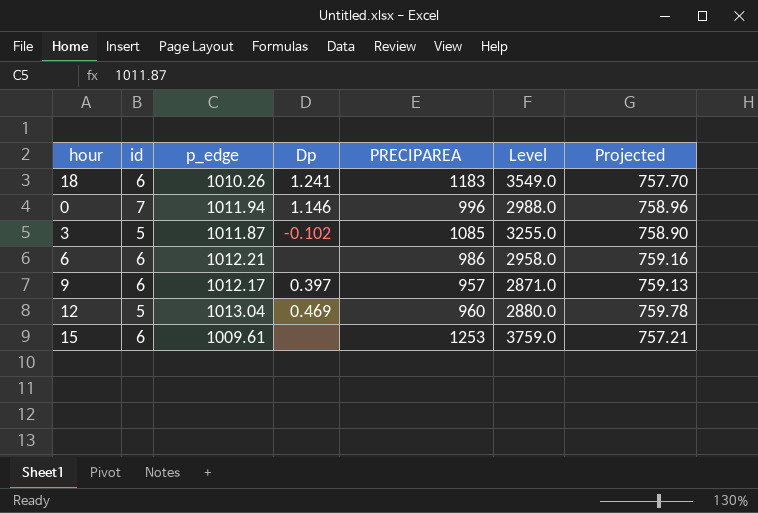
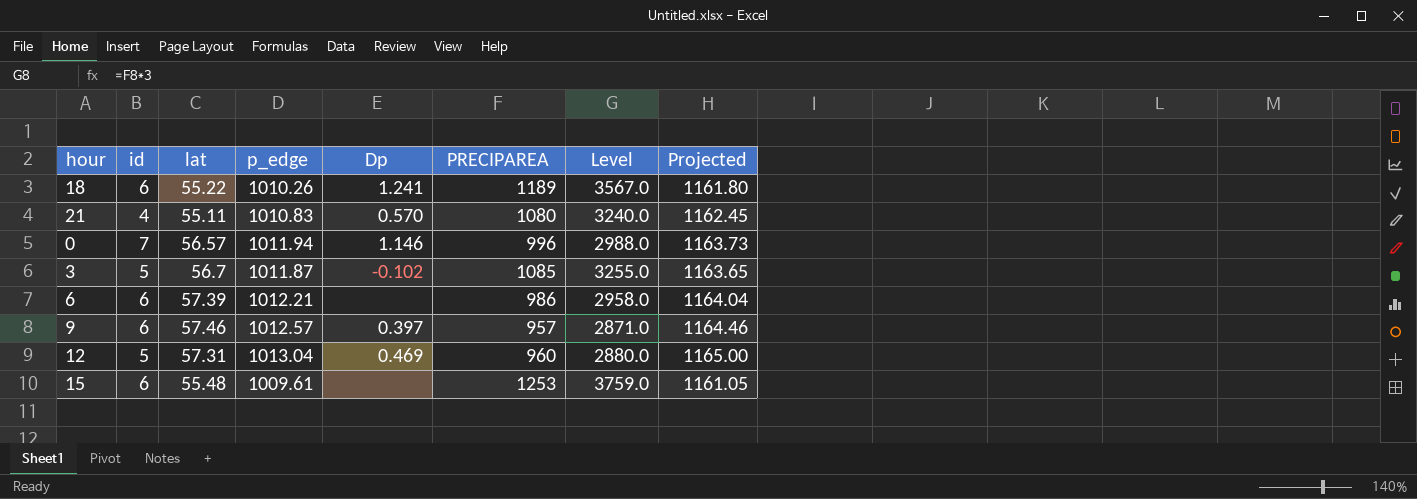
column lat | position: none -> 3
column Projected | formula: [p_edge] * 0.75 -> [p_edge] * 1.15
18 | PRECIPAREA: 1183 -> 1189
18 | Level: 3549.0 -> 3567.0
row 21: none -> 4 | 55.11 | 1010.83 | 0.570 | 1080 | 3240.0 | 1162.45
9 | p_edge: 1012.17 -> 1012.57

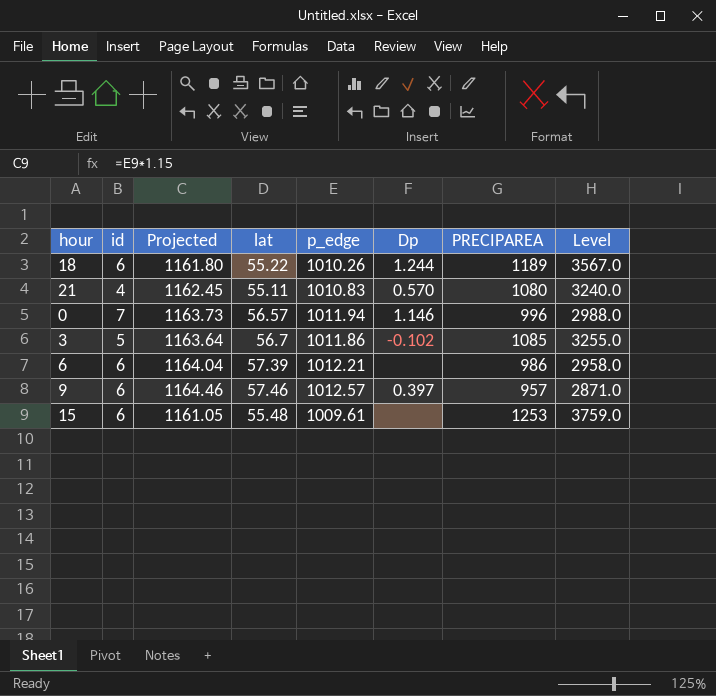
column Projected | position: 8 -> 3
row 12: 5 | 57.31 | 1013.04 | 0.469 | 960 | 2880.0 | 1165.00 -> none
18 | Dp: 1.241 -> 1.244
3 | Projected: 1163.65 -> 1163.64
3 | p_edge: 1011.87 -> 1011.86

